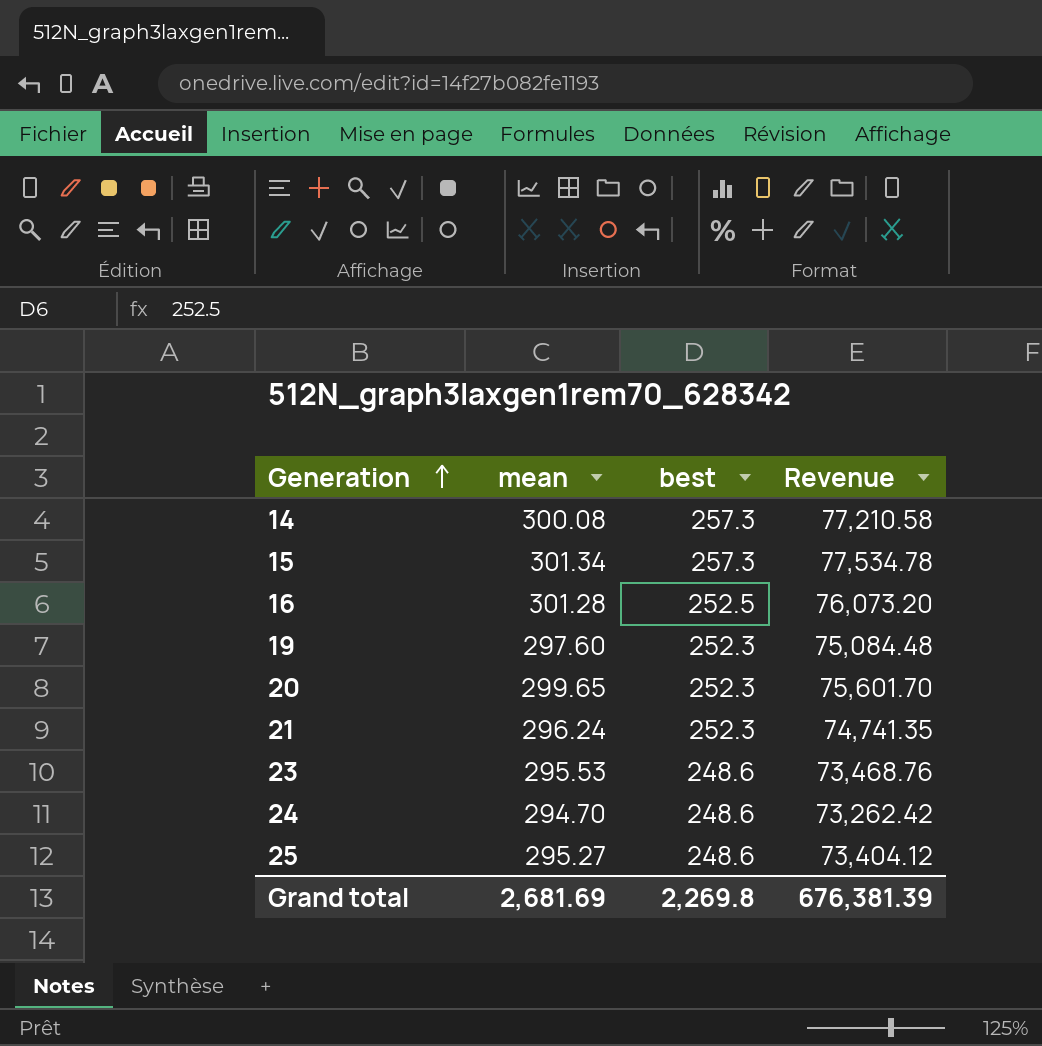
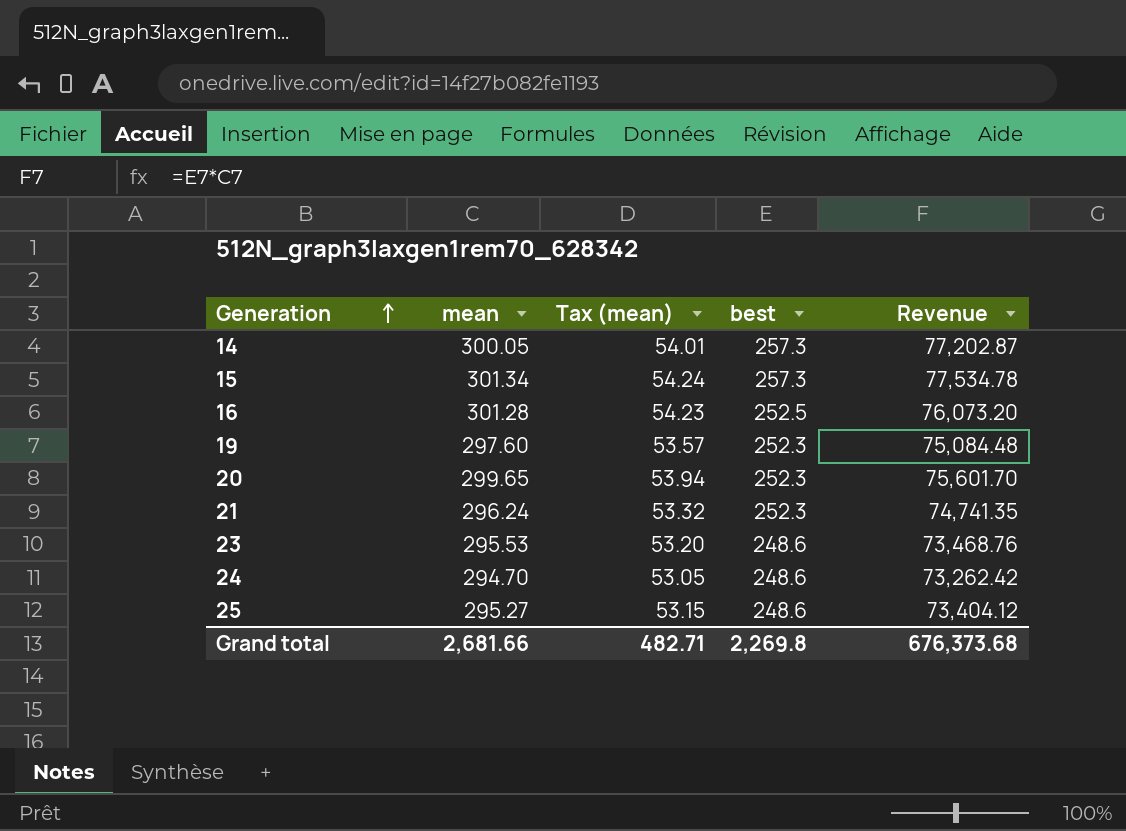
column Tax (mean) | formula: none -> [mean] * 0.18
14 | mean: 300.08 -> 300.05
14 | Revenue: 77,210.58 -> 77,202.87
Grand total | mean: 2,681.69 -> 2,681.66
Grand total | Revenue: 676,381.39 -> 676,373.68

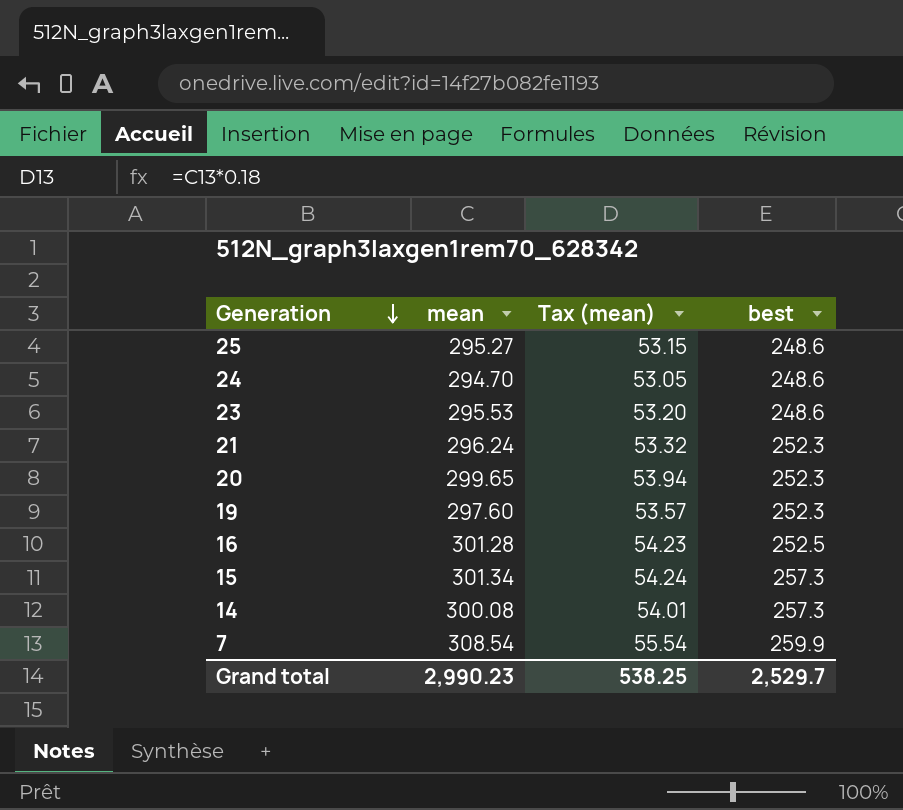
row order: Generation ascending -> Generation descending
column Revenue | formula: [mean] * [best] -> none
14 | mean: 300.05 -> 300.08
row 7: none -> 308.54 | 55.54 | 259.9
Grand total | mean: 2,681.66 -> 2,990.23
Grand total | Tax (mean): 482.71 -> 538.25
Grand total | best: 2,269.8 -> 2,529.7

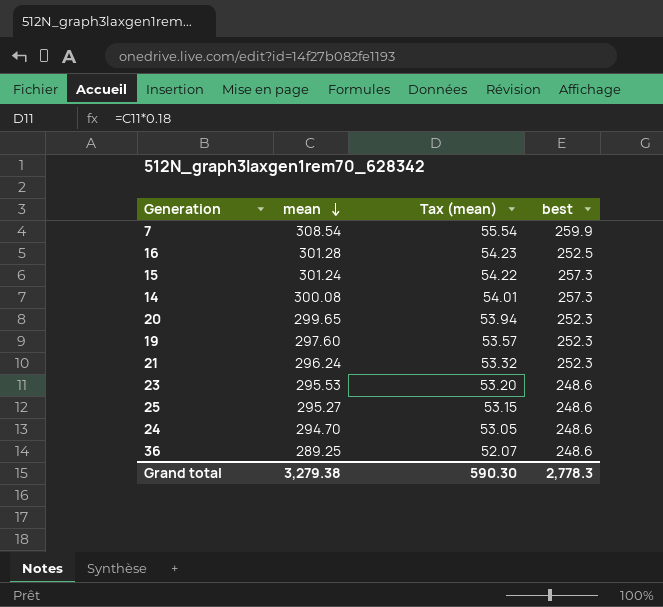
row order: Generation descending -> mean descending
15 | mean: 301.34 -> 301.24
15 | Tax (mean): 54.24 -> 54.22
row 36: none -> 289.25 | 52.07 | 248.6
Grand total | mean: 2,990.23 -> 3,279.38
Grand total | Tax (mean): 538.25 -> 590.30
Grand total | best: 2,529.7 -> 2,778.3

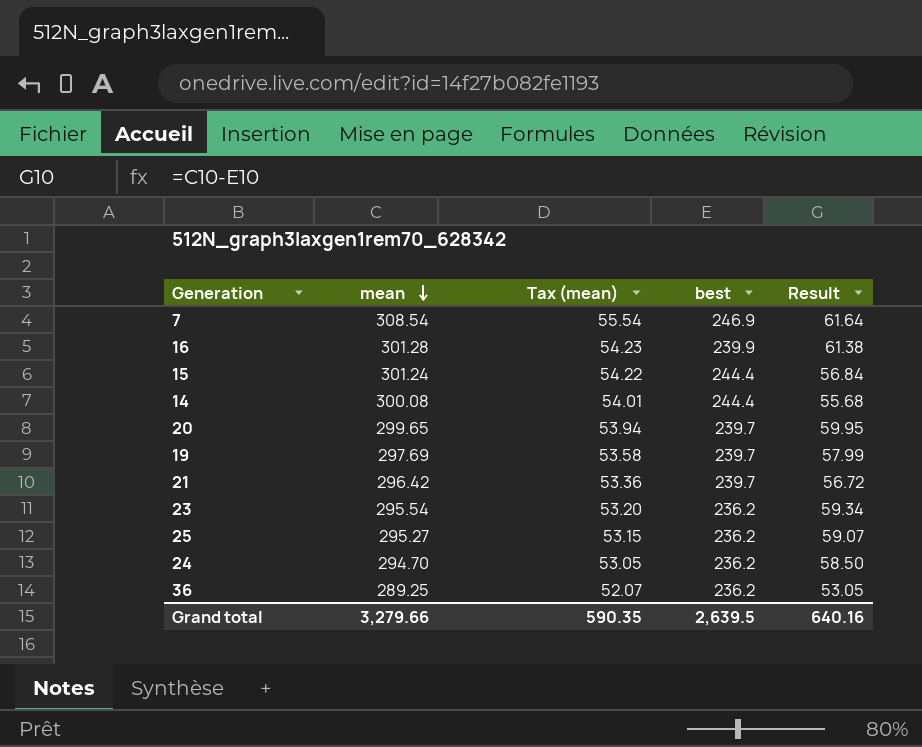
column Result | formula: none -> [mean] - [best]
7 | best: 259.9 -> 246.9
16 | best: 252.5 -> 239.9
15 | best: 257.3 -> 244.4
14 | best: 257.3 -> 244.4
20 | best: 252.3 -> 239.7
19 | mean: 297.60 -> 297.69
19 | Tax (mean): 53.57 -> 53.58
19 | best: 252.3 -> 239.7
21 | mean: 296.24 -> 296.42
21 | Tax (mean): 53.32 -> 53.36
21 | best: 252.3 -> 239.7
23 | mean: 295.53 -> 295.54
23 | best: 248.6 -> 236.2
25 | best: 248.6 -> 236.2
24 | best: 248.6 -> 236.2
36 | best: 248.6 -> 236.2
Grand total | mean: 3,279.38 -> 3,279.66
Grand total | Tax (mean): 590.30 -> 590.35
Grand total | best: 2,778.3 -> 2,639.5

